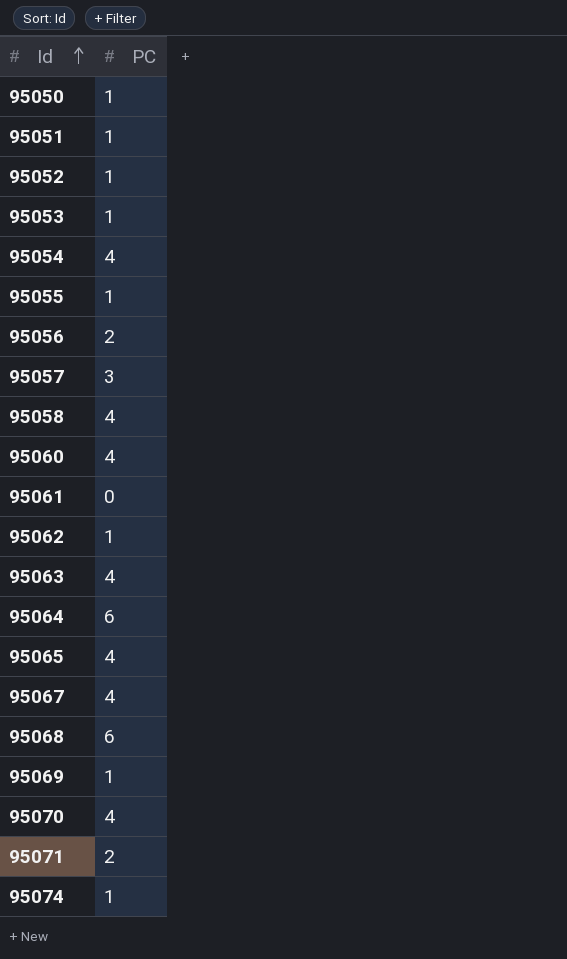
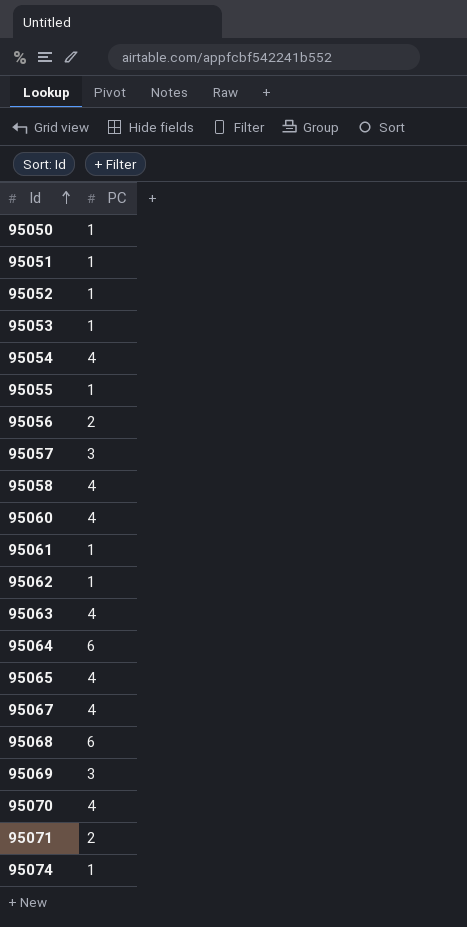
95061 | PC: 0 -> 1
95069 | PC: 1 -> 3

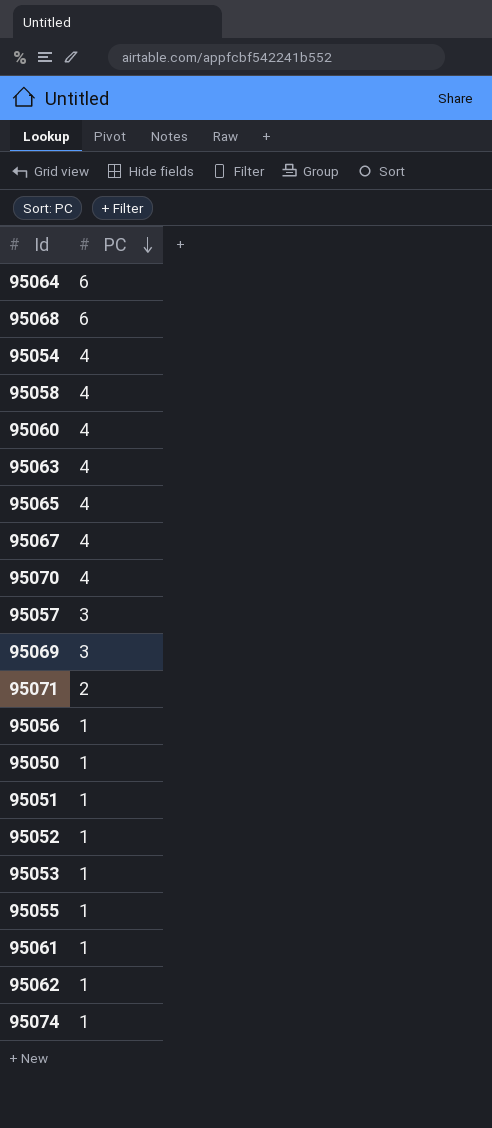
row order: Id ascending -> PC descending
95056 | PC: 2 -> 1

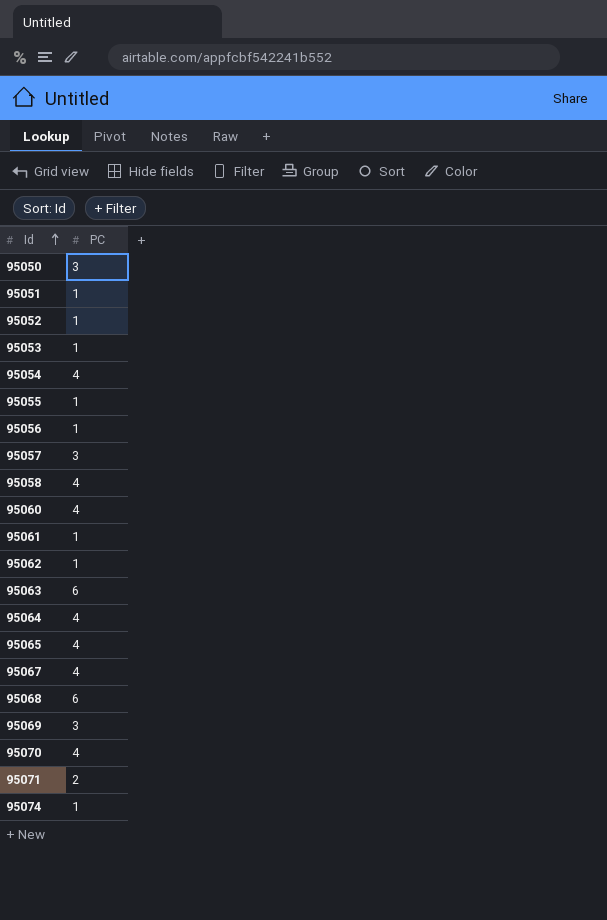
row order: PC descending -> Id ascending
95050 | PC: 1 -> 3
95063 | PC: 4 -> 6
95064 | PC: 6 -> 4

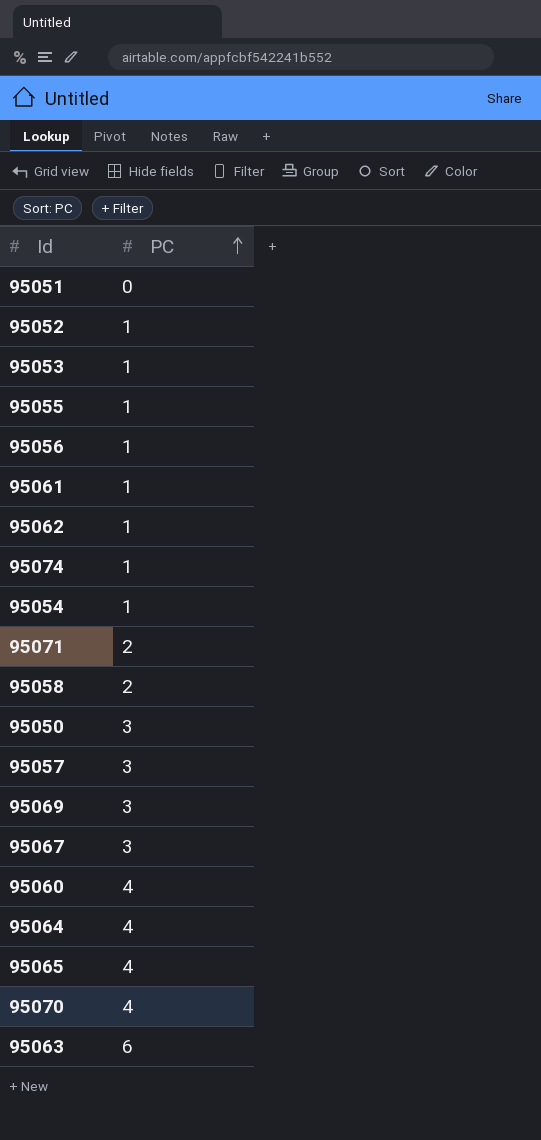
row order: Id ascending -> PC ascending
row 95068: 6 -> none
95051 | PC: 1 -> 0
95054 | PC: 4 -> 1
95058 | PC: 4 -> 2
95067 | PC: 4 -> 3

